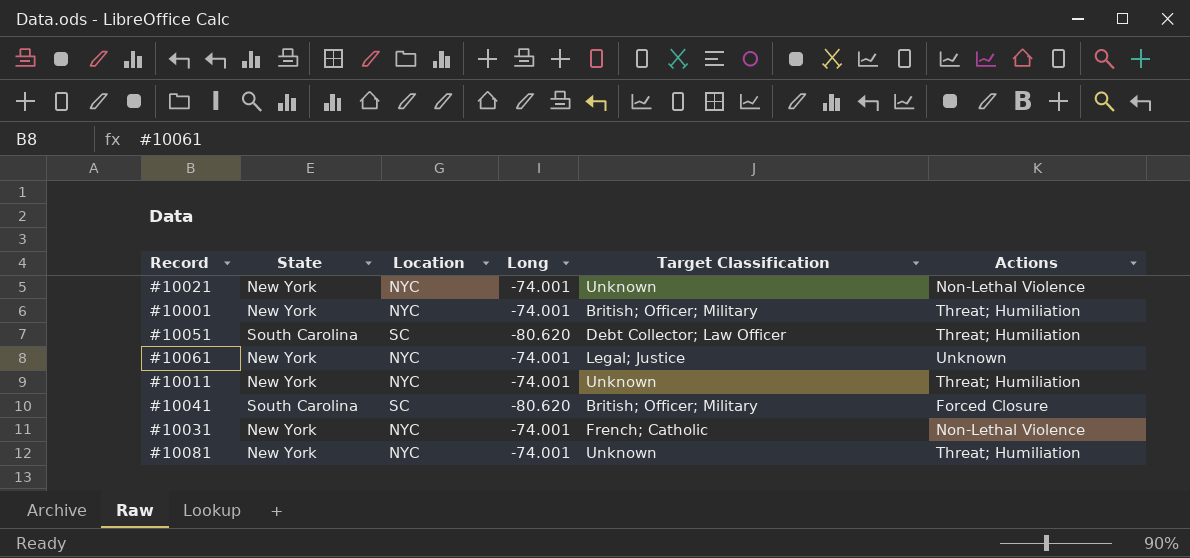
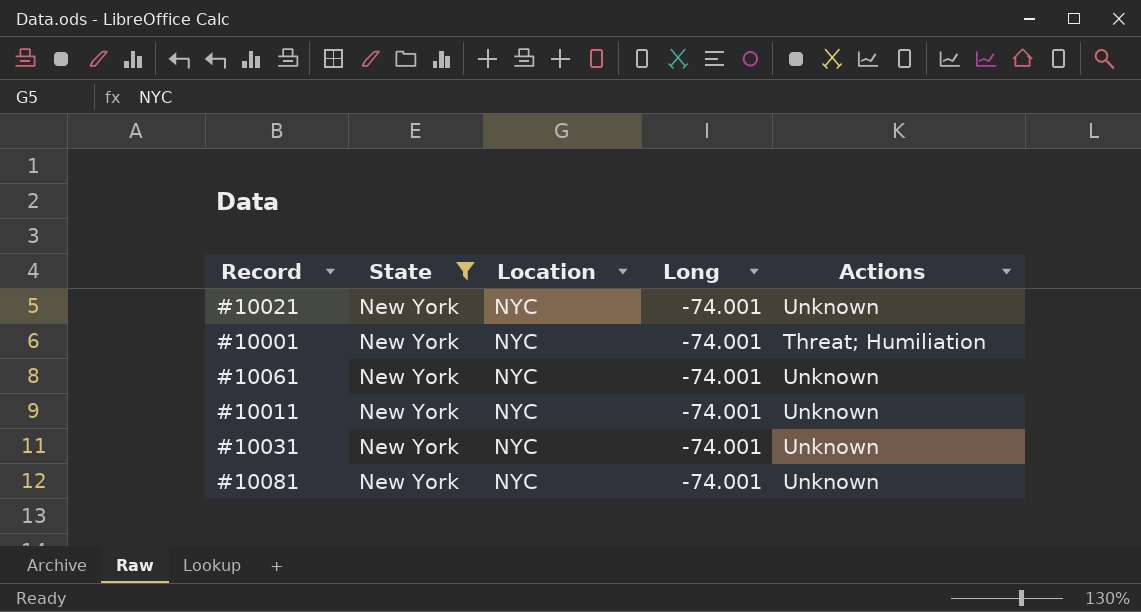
filter: none -> State = New York
column Target Classification | position: 5 -> none
#10021 | Actions: Non-Lethal Violence -> Unknown
#10011 | Actions: Threat; Humiliation -> Unknown
#10031 | Actions: Non-Lethal Violence -> Unknown
#10081 | Actions: Threat; Humiliation -> Unknown

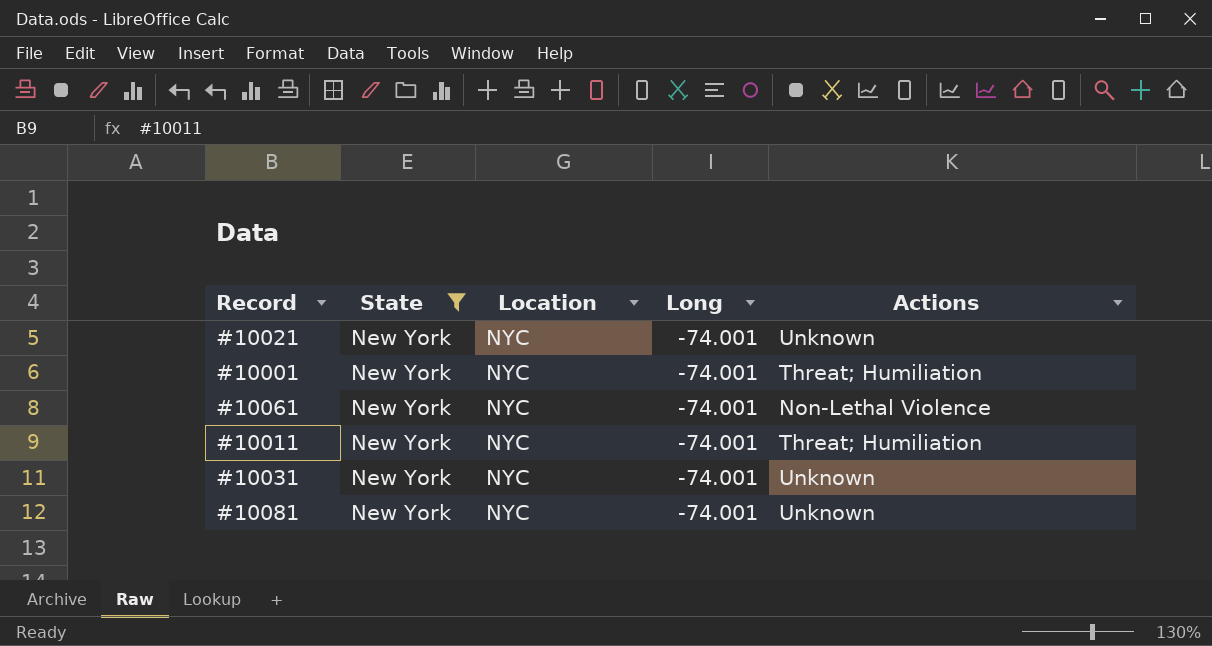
#10061 | Actions: Unknown -> Non-Lethal Violence
#10011 | Actions: Unknown -> Threat; Humiliation

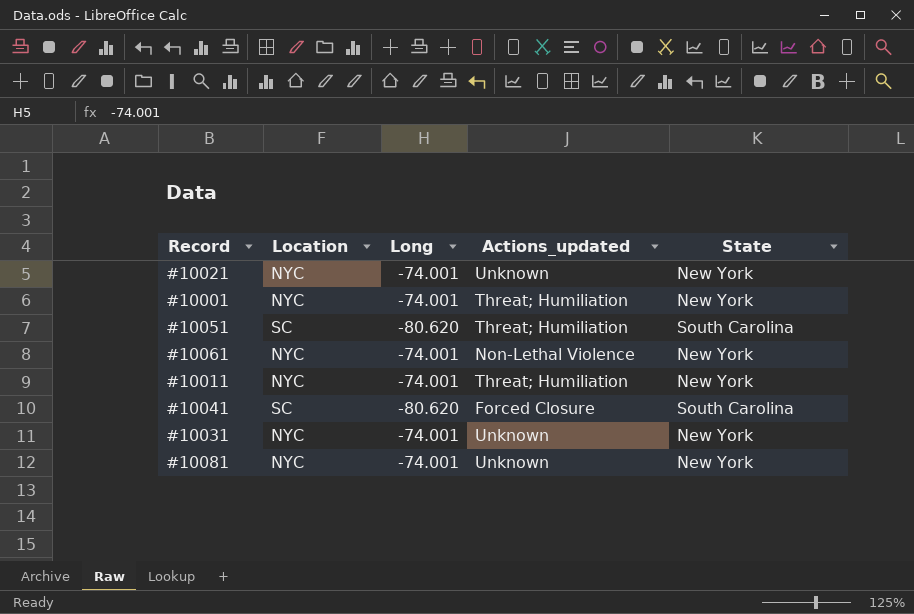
filter: State = New York -> none
column name: Actions -> Actions_updated
column State | position: 2 -> 5

